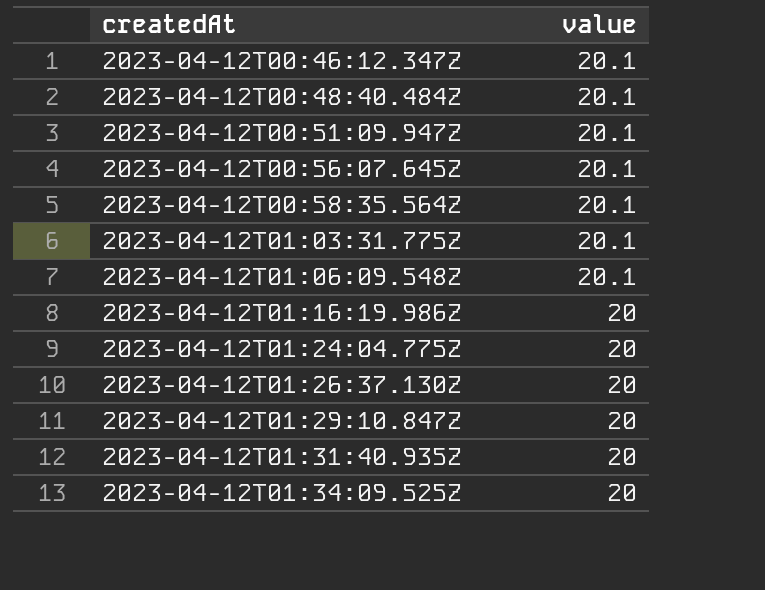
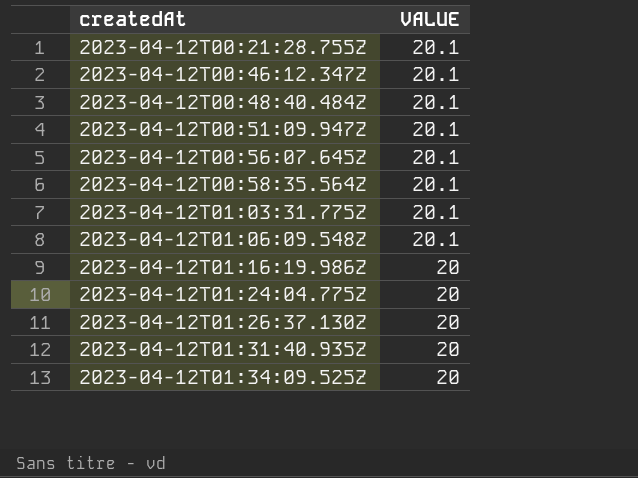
column name: value -> VALUE
row 2023-04-12T01:29:10.847Z: 20 -> none
row 2023-04-12T00:21:28.755Z: none -> 20.1

